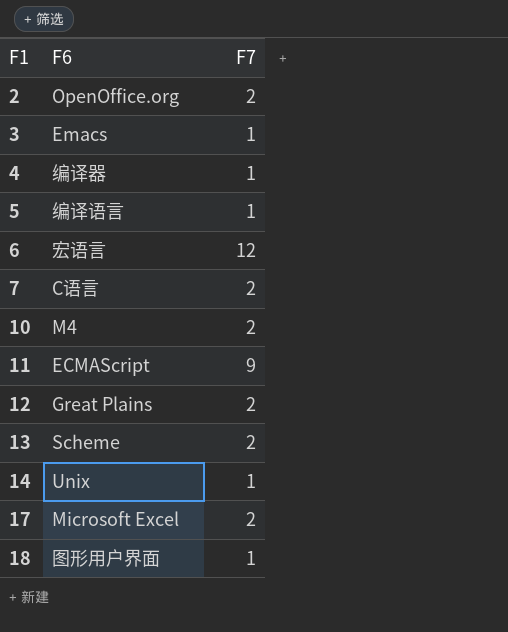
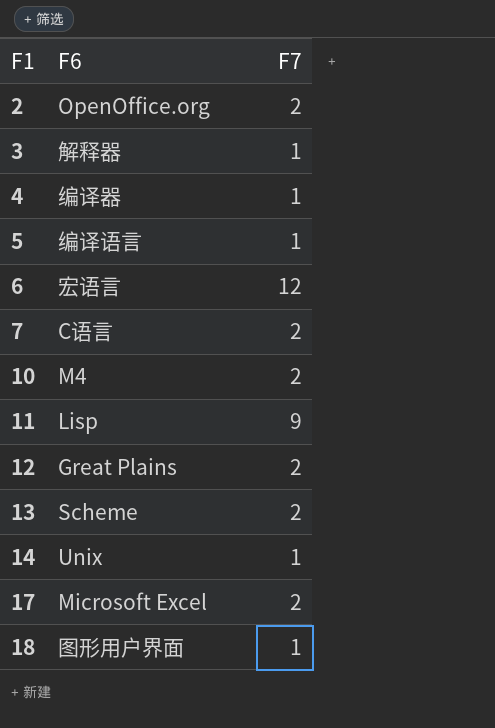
3 | F6: Emacs -> 解释器
11 | F6: ECMAScript -> Lisp

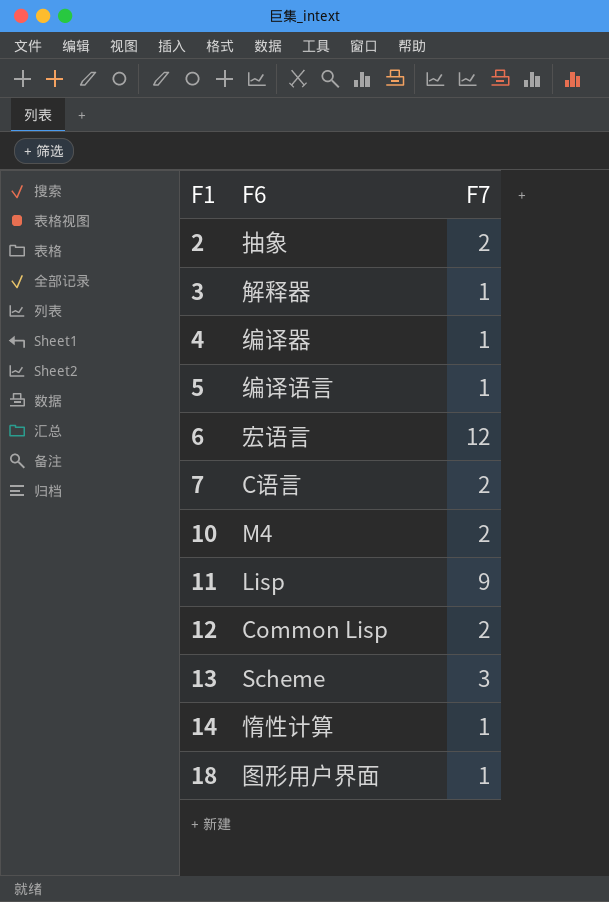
row 17: Microsoft Excel | 2 -> none
2 | F6: OpenOffice.org -> 抽象
12 | F6: Great Plains -> Common Lisp
13 | F7: 2 -> 3
14 | F6: Unix -> 惰性计算

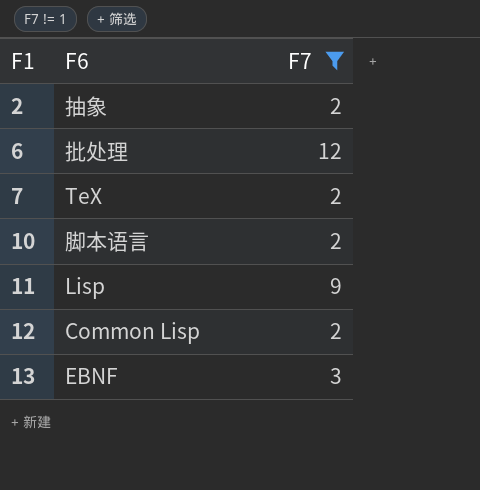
filter: none -> F7 != 1
6 | F6: 宏语言 -> 批处理
7 | F6: C语言 -> TeX
10 | F6: M4 -> 脚本语言
13 | F6: Scheme -> EBNF

